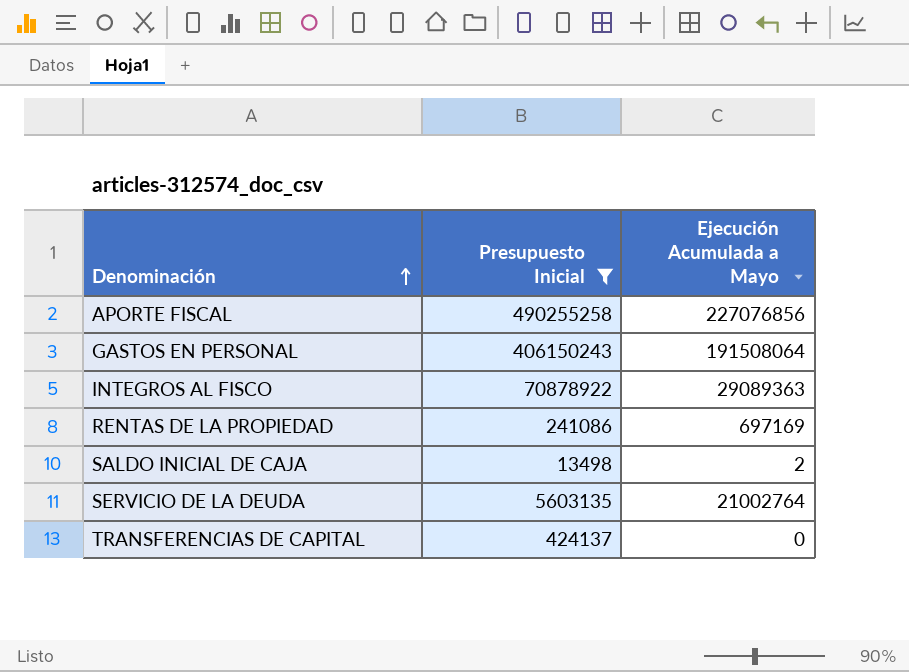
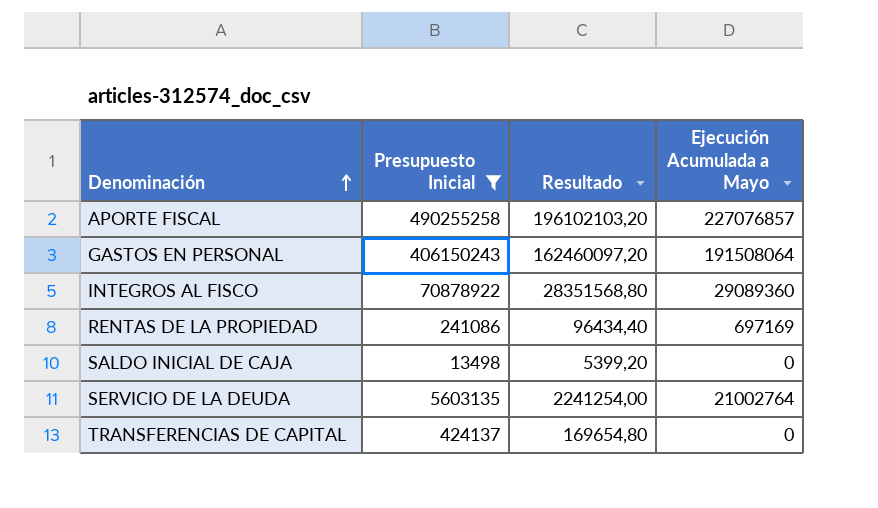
column Resultado | formula: none -> [Presupuesto Inicial] * 0,4
APORTE FISCAL | Ejecución Acumulada a Mayo: 227076856 -> 227076857
INTEGROS AL FISCO | Ejecución Acumulada a Mayo: 29089363 -> 29089360
SALDO INICIAL DE CAJA | Ejecución Acumulada a Mayo: 2 -> 0

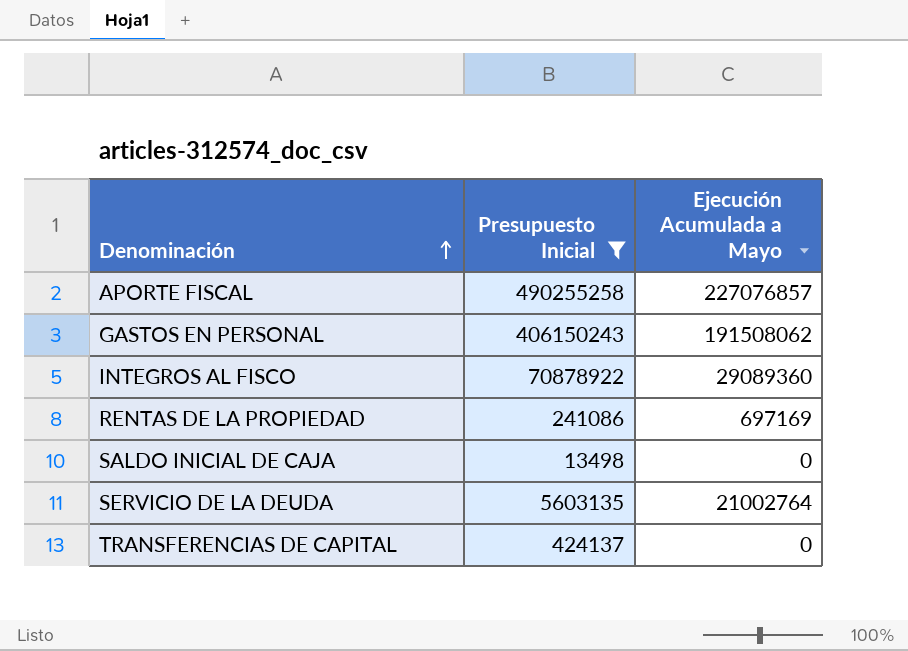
column Resultado | formula: [Presupuesto Inicial] * 0,4 -> none
GASTOS EN PERSONAL | Ejecución Acumulada a Mayo: 191508064 -> 191508062

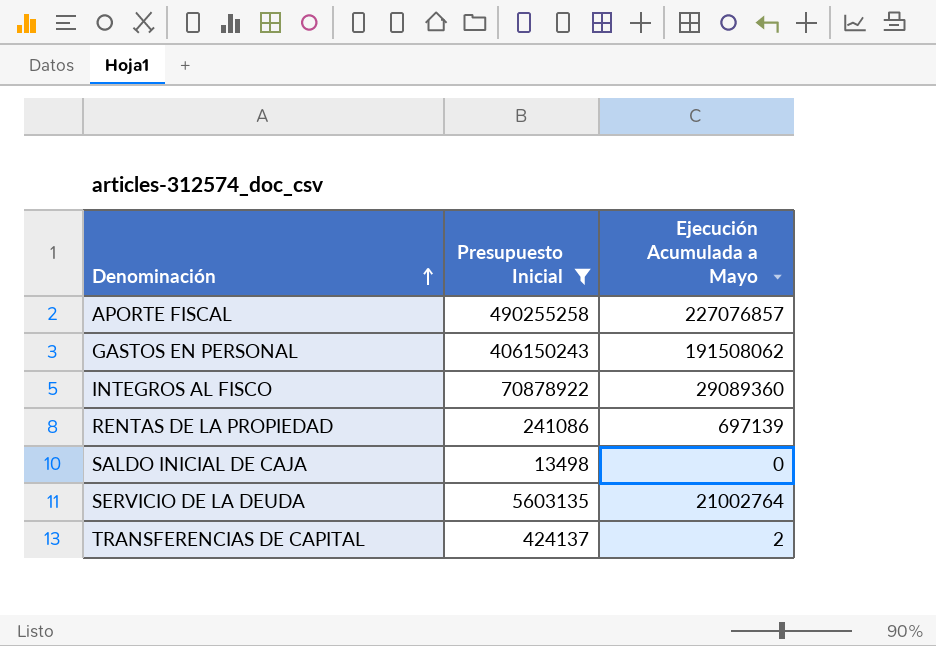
RENTAS DE LA PROPIEDAD | Ejecución Acumulada a Mayo: 697169 -> 697139
TRANSFERENCIAS DE CAPITAL | Ejecución Acumulada a Mayo: 0 -> 2

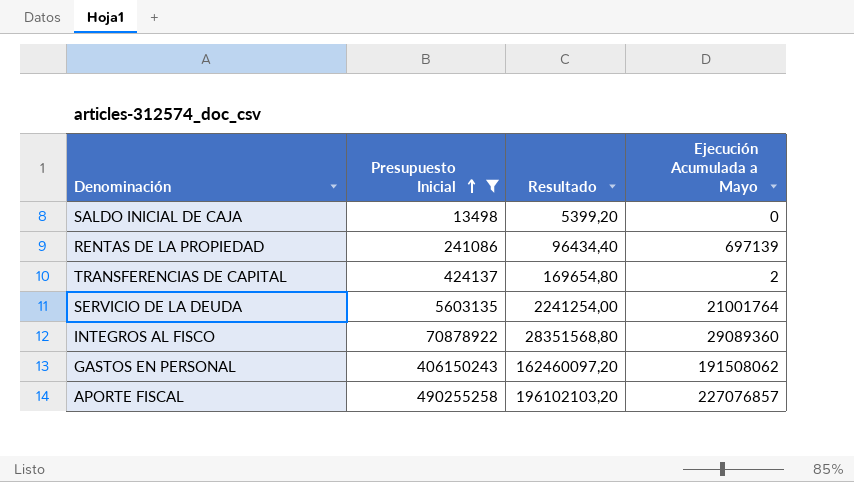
row order: Denominación ascending -> Presupuesto Inicial ascending
column Resultado | formula: none -> [Presupuesto Inicial] * 0,4
SERVICIO DE LA DEUDA | Ejecución Acumulada a Mayo: 21002764 -> 21001764

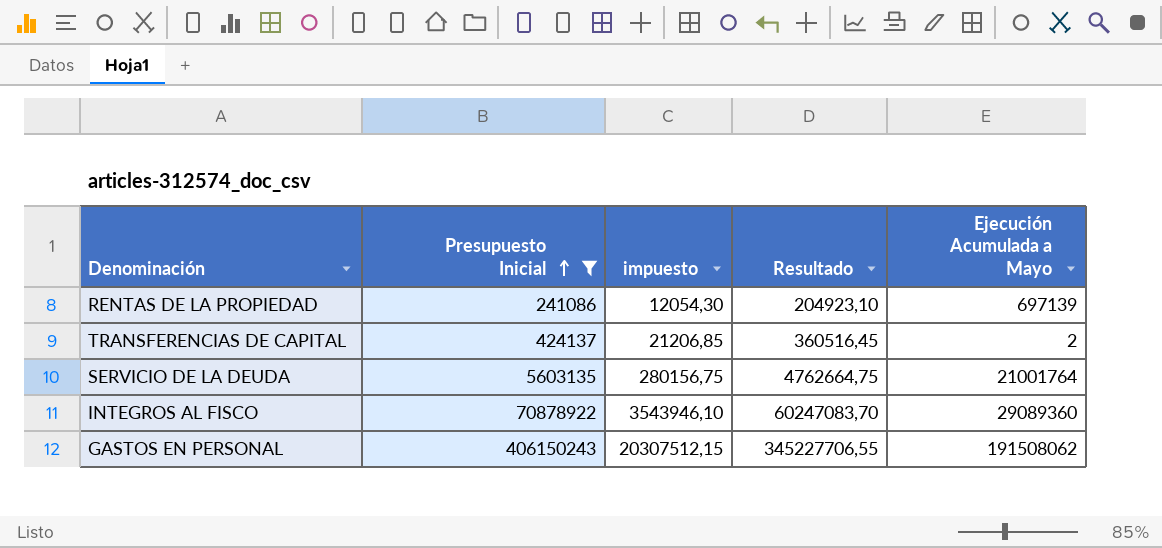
column impuesto | formula: none -> [Presupuesto Inicial] * 0,05
column Resultado | formula: [Presupuesto Inicial] * 0,4 -> [Presupuesto Inicial] * 0,85
row SALDO INICIAL DE CAJA: 13498 | 5399,20 | 0 -> none
row APORTE FISCAL: 490255258 | 196102103,20 | 227076857 -> none

